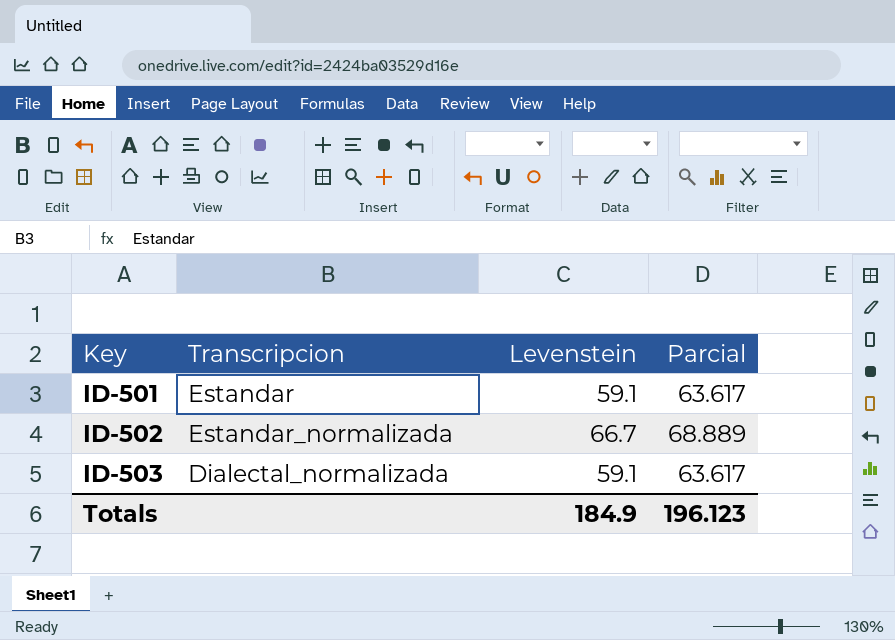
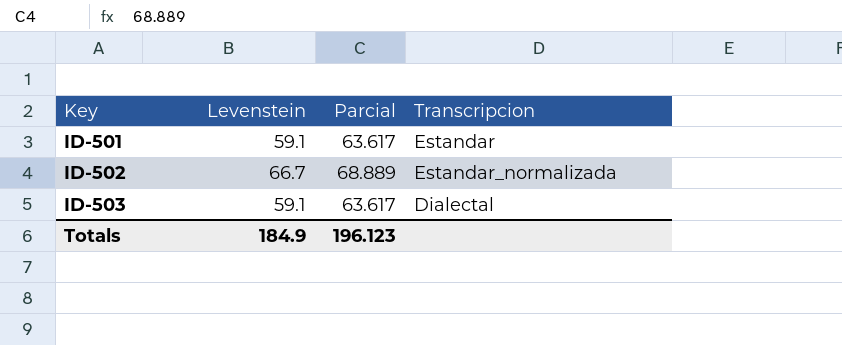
column Transcripcion | position: 2 -> 4
ID-503 | Transcripcion: Dialectal_normalizada -> Dialectal

